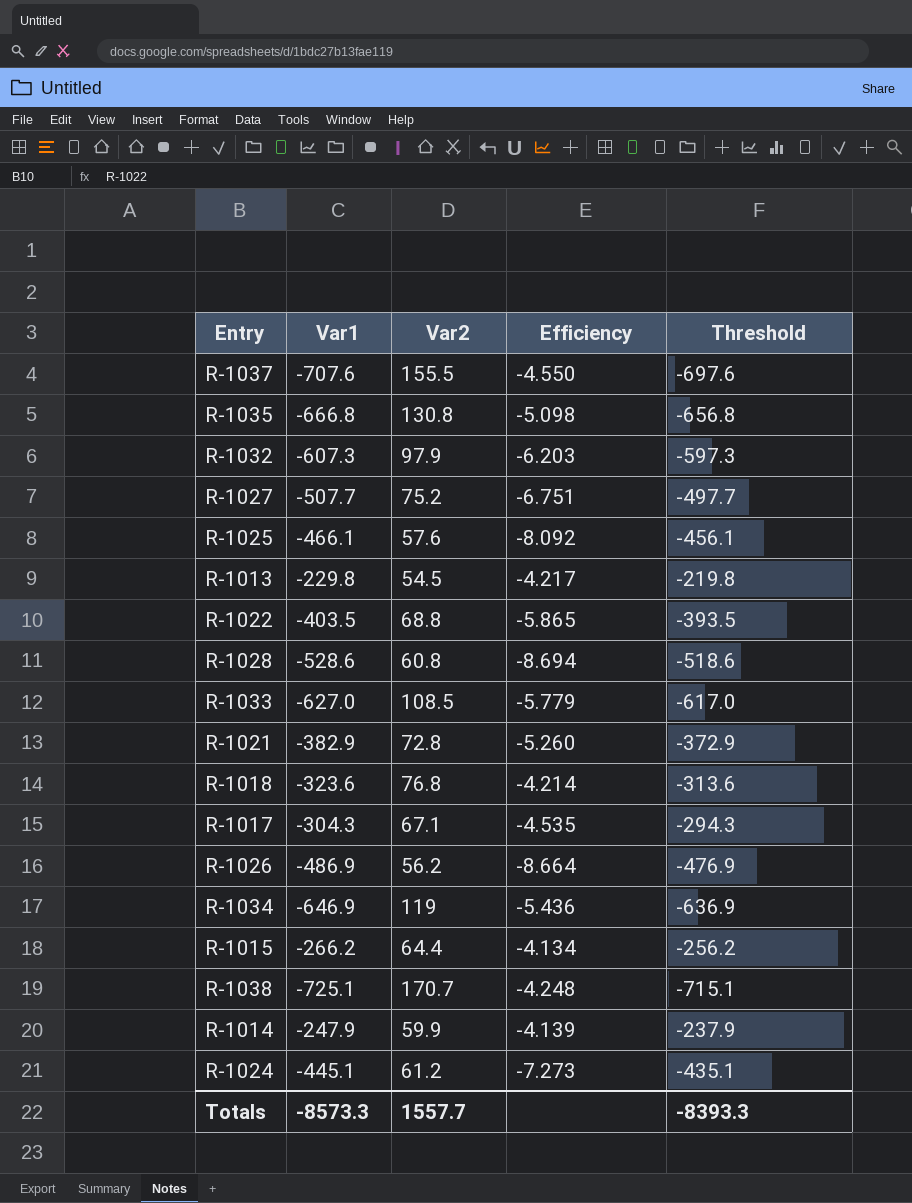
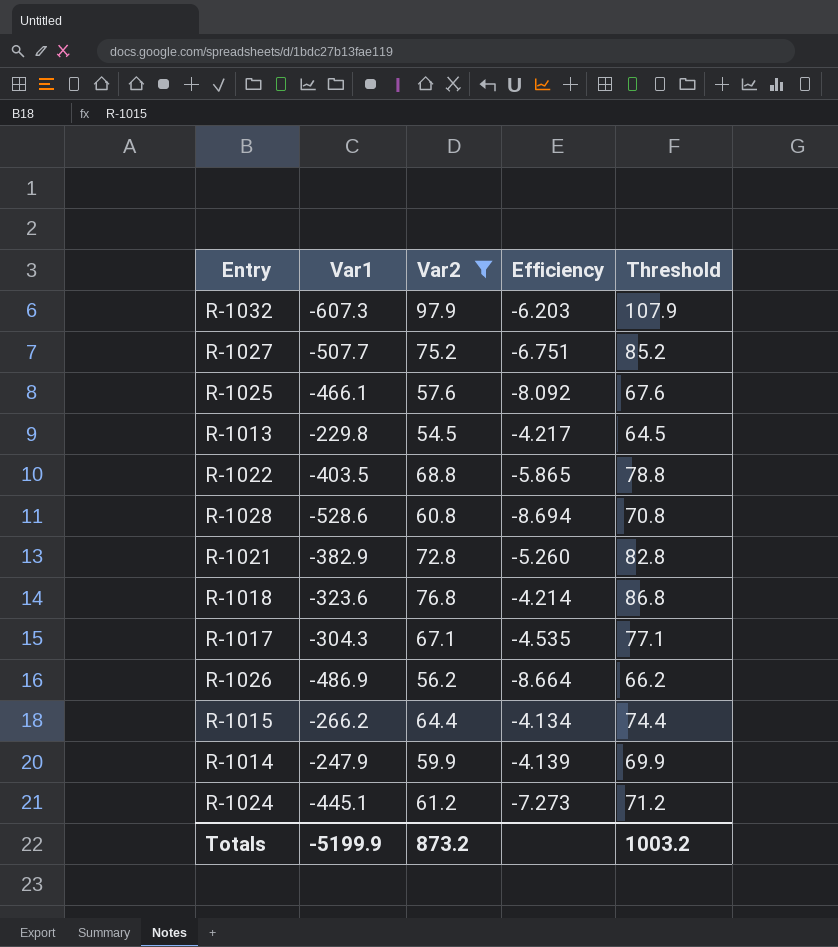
filter: none -> Var2 <= 97.9
column Threshold | formula: [Var1] + 10 -> [Var2] + 10
Totals | Var1: -8573.3 -> -5199.9
Totals | Var2: 1557.7 -> 873.2
Totals | Threshold: -8393.3 -> 1003.2

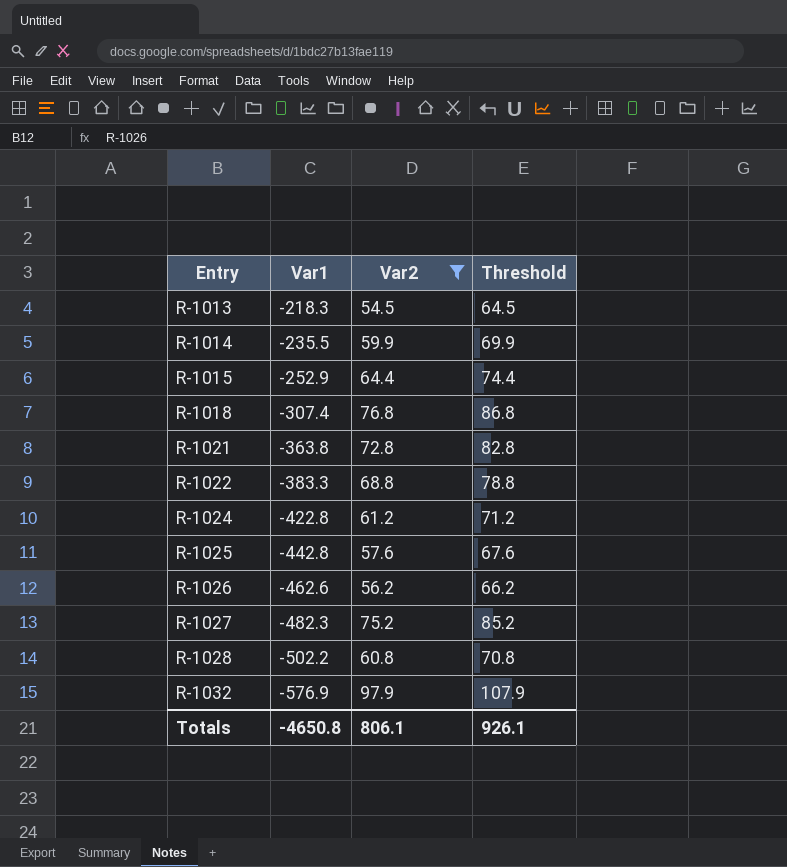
row order: none -> Entry ascending
column Efficiency | formula: [Var1] / [Var2] -> none
row R-1017: -304.3 | 67.1 | -4.535 | 77.1 -> none
R-1013 | Var1: -229.8 -> -218.3
R-1014 | Var1: -247.9 -> -235.5
R-1015 | Var1: -266.2 -> -252.9
R-1018 | Var1: -323.6 -> -307.4
R-1021 | Var1: -382.9 -> -363.8
R-1022 | Var1: -403.5 -> -383.3
R-1024 | Var1: -445.1 -> -422.8
R-1025 | Var1: -466.1 -> -442.8
R-1026 | Var1: -486.9 -> -462.6
R-1027 | Var1: -507.7 -> -482.3
R-1028 | Var1: -528.6 -> -502.2
R-1032 | Var1: -607.3 -> -576.9
Totals | Var1: -5199.9 -> -4650.8
Totals | Var2: 873.2 -> 806.1
Totals | Threshold: 1003.2 -> 926.1

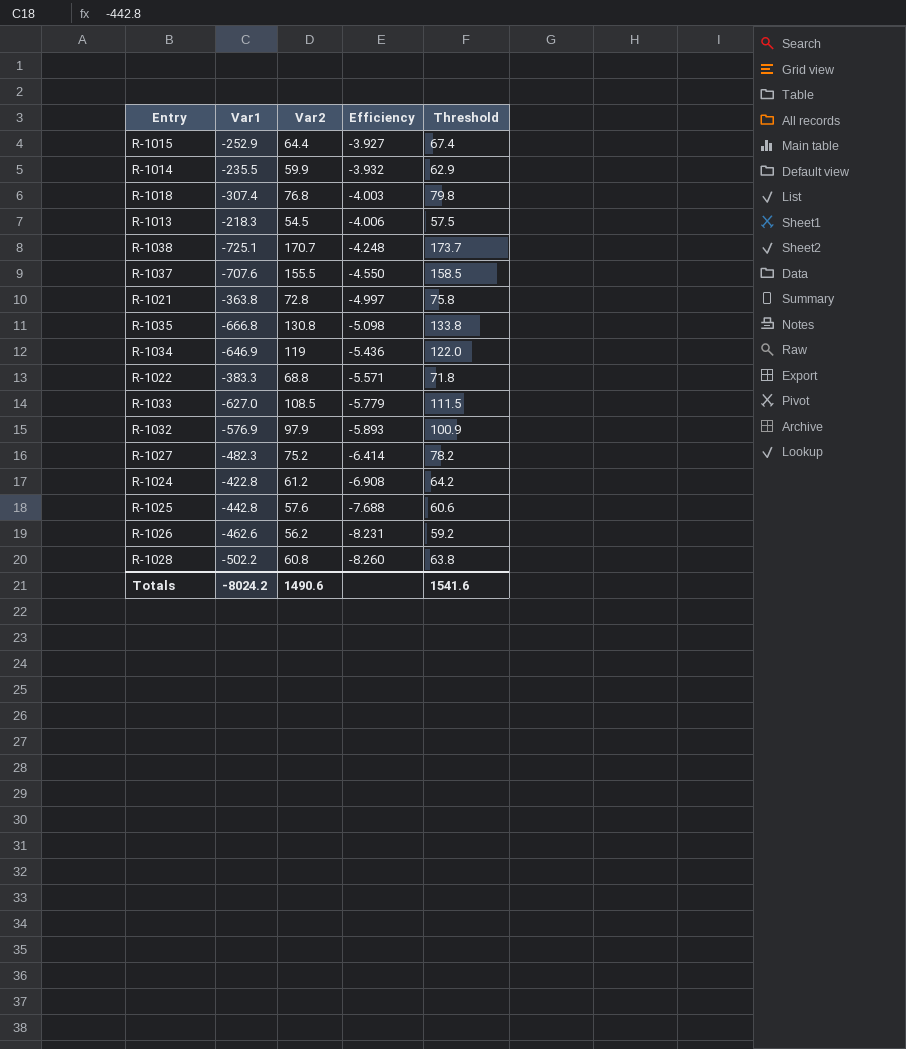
filter: Var2 <= 97.9 -> none
row order: Entry ascending -> Efficiency descending
column Efficiency | formula: none -> [Var1] / [Var2]
column Threshold | formula: [Var2] + 10 -> [Var2] + 3
Totals | Var1: -4650.8 -> -8024.2
Totals | Var2: 806.1 -> 1490.6
Totals | Threshold: 926.1 -> 1541.6

